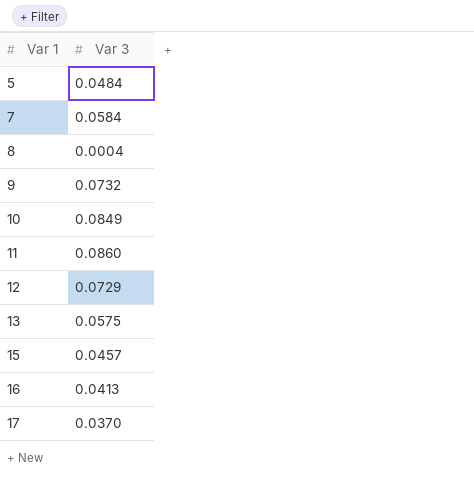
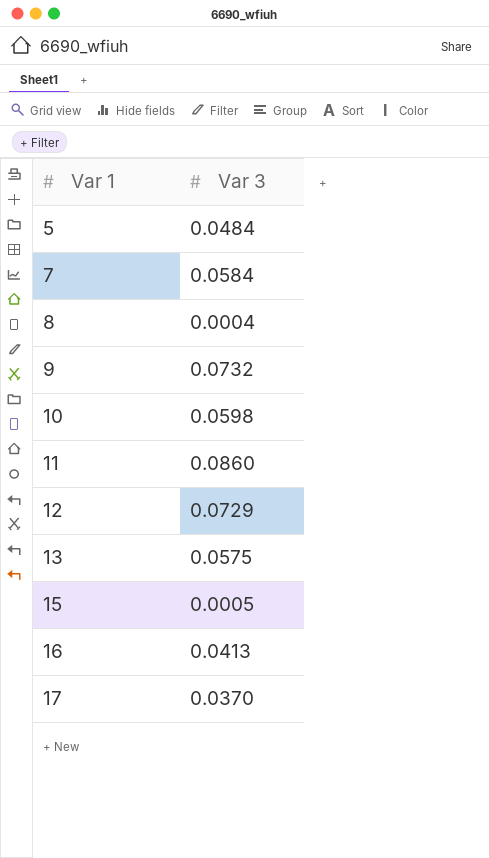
10 | Var 3: 0.0849 -> 0.0598
15 | Var 3: 0.0457 -> 0.0005

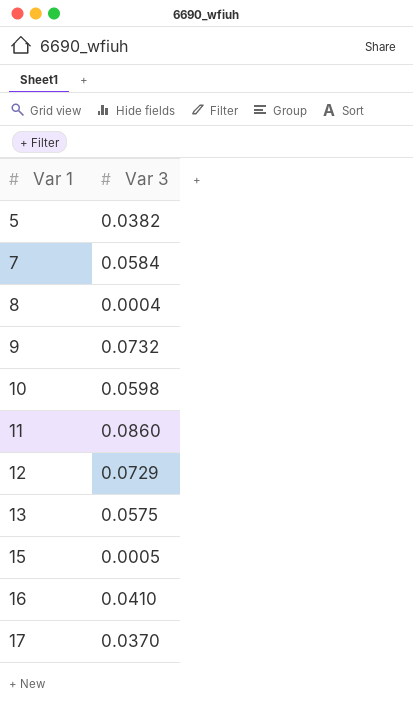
5 | Var 3: 0.0484 -> 0.0382
16 | Var 3: 0.0413 -> 0.0410

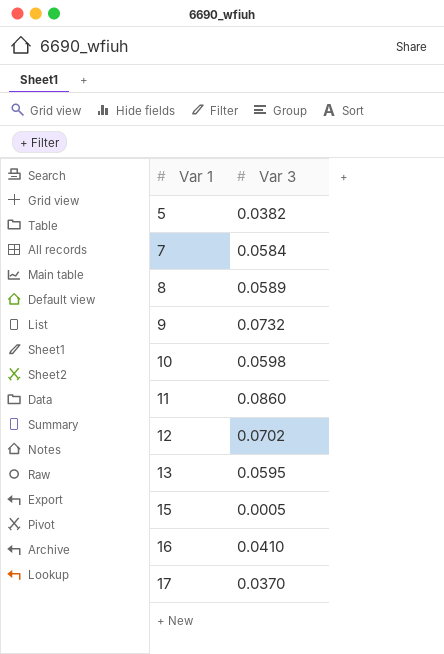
8 | Var 3: 0.0004 -> 0.0589
12 | Var 3: 0.0729 -> 0.0702
13 | Var 3: 0.0575 -> 0.0595

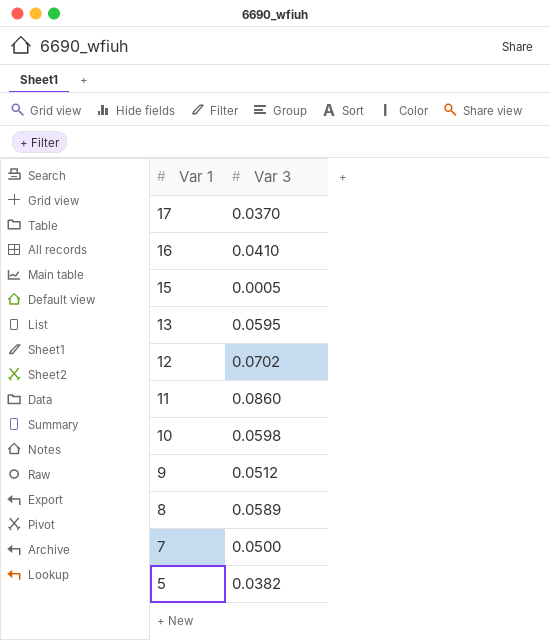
row order: Var 1 ascending -> Var 1 descending
9 | Var 3: 0.0732 -> 0.0512
7 | Var 3: 0.0584 -> 0.0500

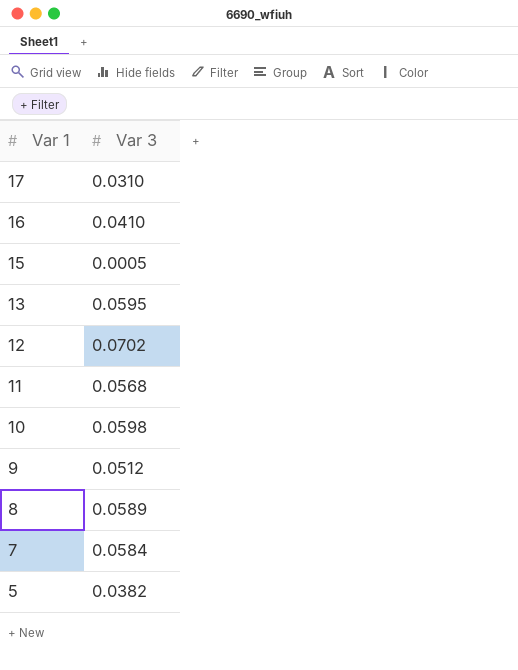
17 | Var 3: 0.0370 -> 0.0310
11 | Var 3: 0.0860 -> 0.0568
7 | Var 3: 0.0500 -> 0.0584

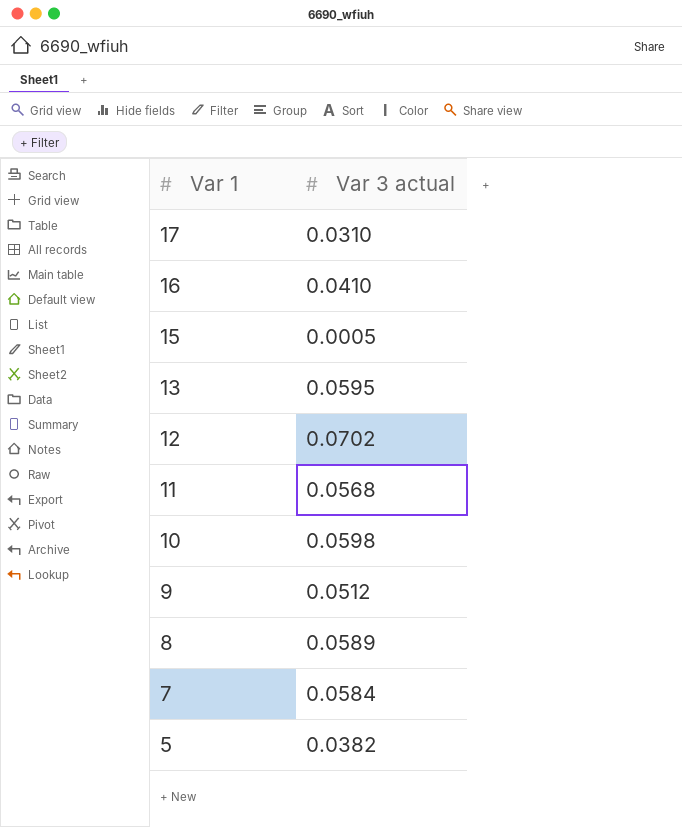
column name: Var 3 -> Var 3 actual

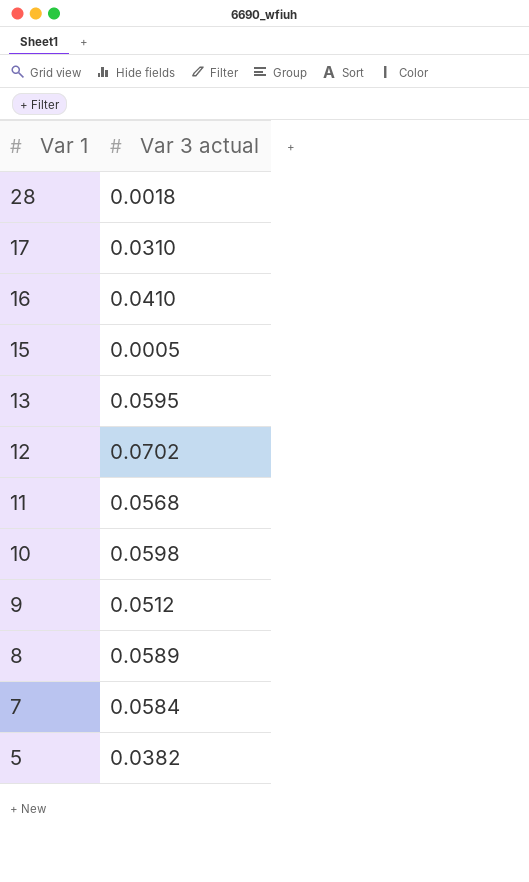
row 28: none -> 0.0018

